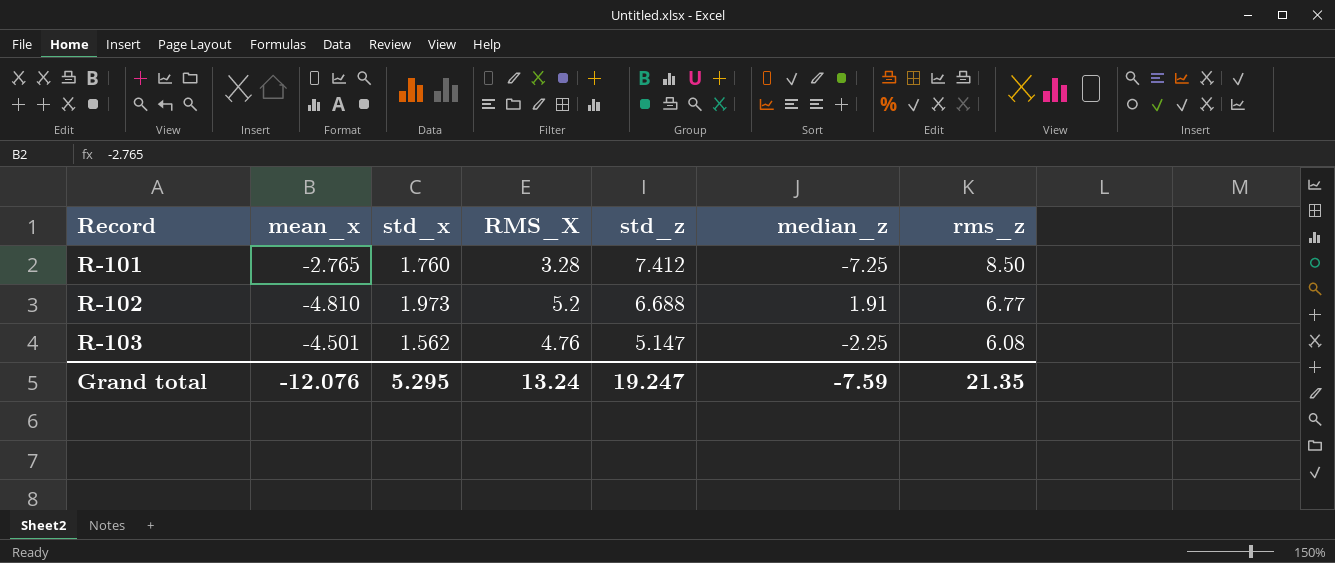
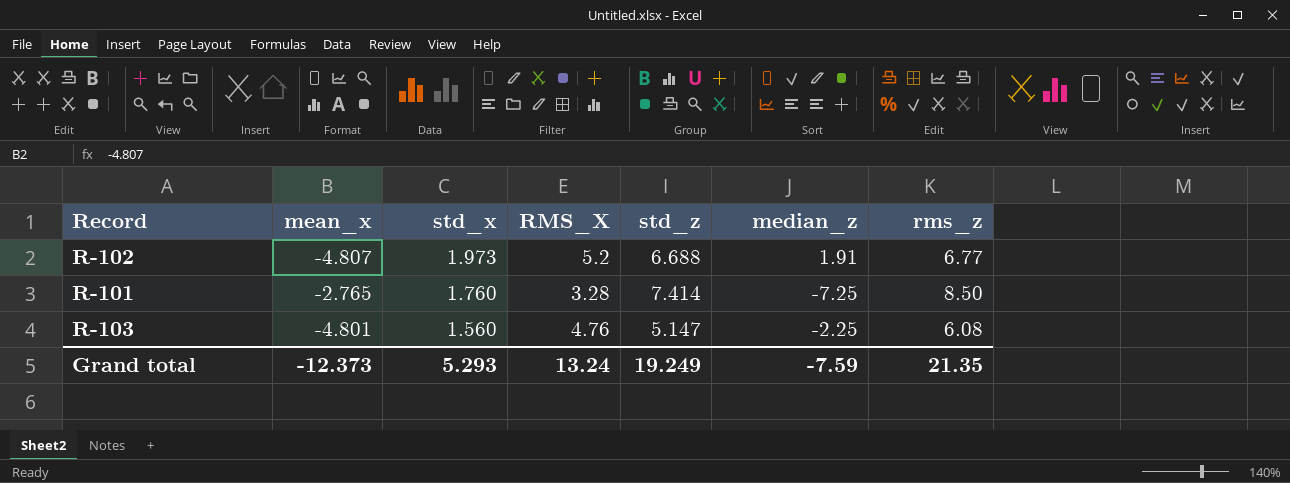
row order: Record ascending -> std_x descending
R-102 | mean_x: -4.810 -> -4.807
R-101 | std_z: 7.412 -> 7.414
R-103 | mean_x: -4.501 -> -4.801
R-103 | std_x: 1.562 -> 1.560
Grand total | mean_x: -12.076 -> -12.373
Grand total | std_x: 5.295 -> 5.293
Grand total | std_z: 19.247 -> 19.249

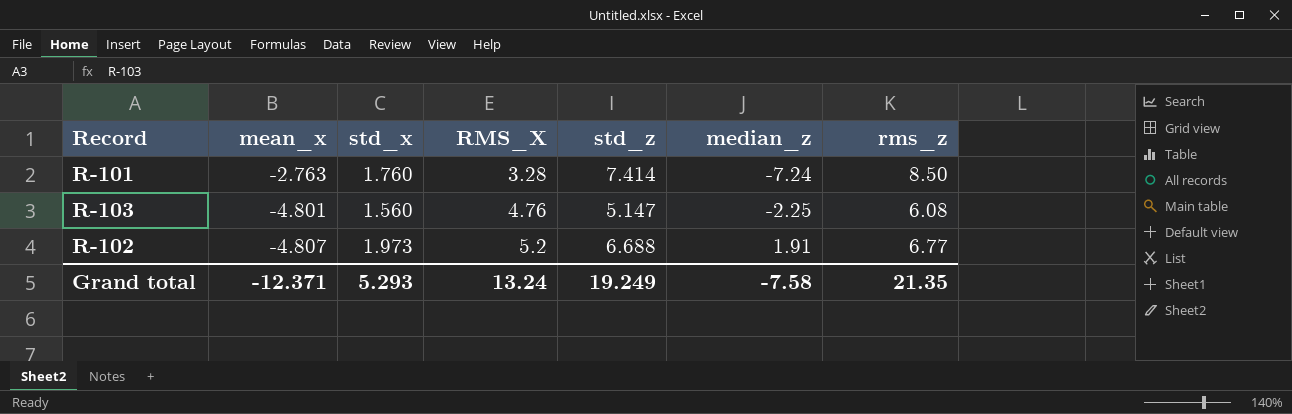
row order: std_x descending -> mean_x descending
R-101 | mean_x: -2.765 -> -2.763
R-101 | median_z: -7.25 -> -7.24
Grand total | mean_x: -12.373 -> -12.371
Grand total | median_z: -7.59 -> -7.58

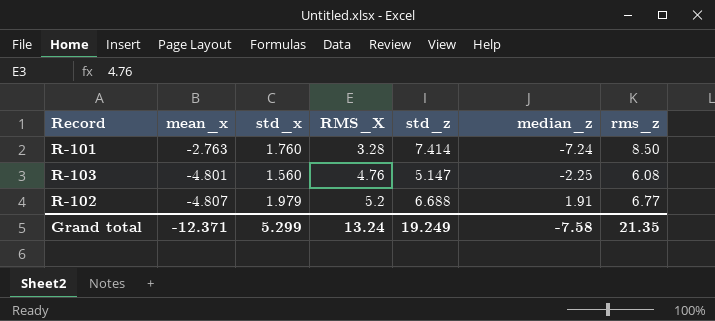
R-102 | std_x: 1.973 -> 1.979
Grand total | std_x: 5.293 -> 5.299

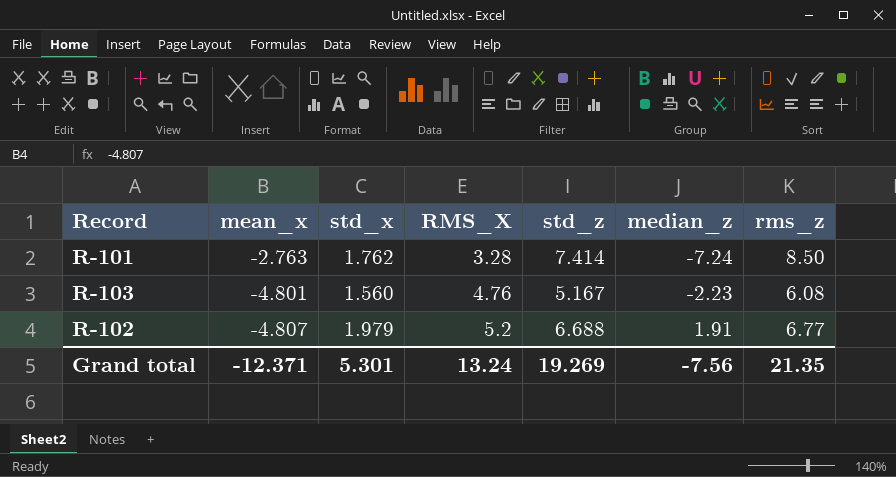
R-101 | std_x: 1.760 -> 1.762
R-103 | std_z: 5.147 -> 5.167
R-103 | median_z: -2.25 -> -2.23
Grand total | std_x: 5.299 -> 5.301
Grand total | std_z: 19.249 -> 19.269
Grand total | median_z: -7.58 -> -7.56

